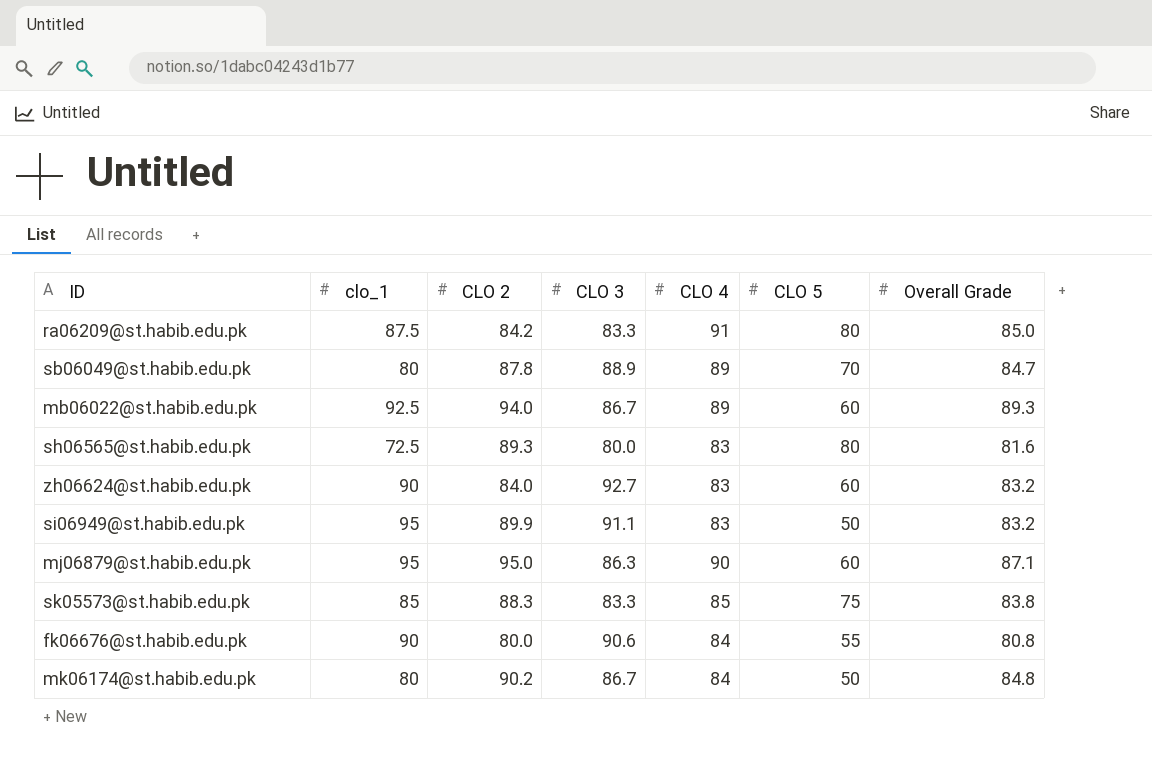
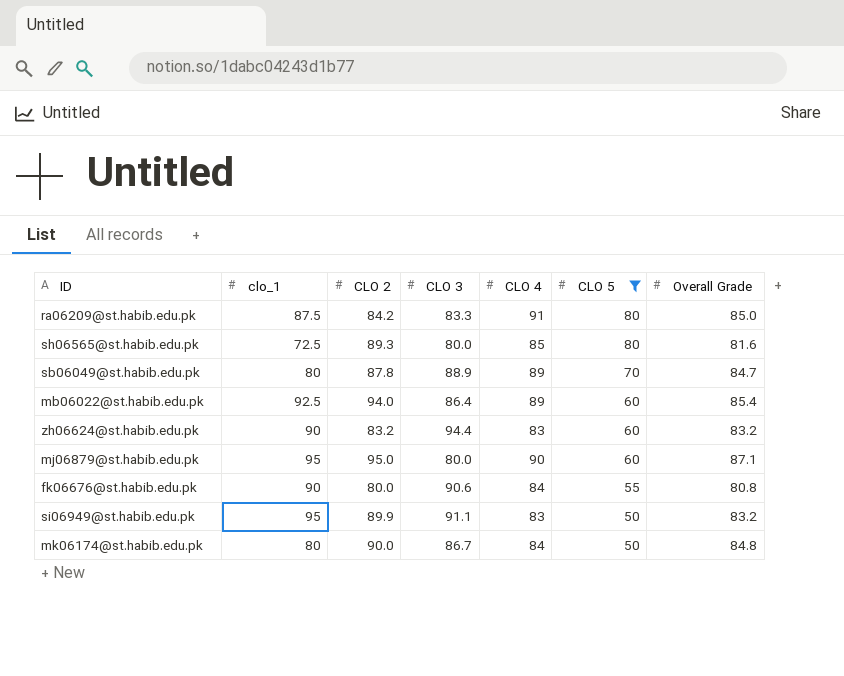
filter: none -> CLO 5 != 75
row order: none -> CLO 5 descending
sh06565@st.habib.edu.pk | CLO 4: 83 -> 85
mb06022@st.habib.edu.pk | CLO 3: 86.7 -> 86.4
mb06022@st.habib.edu.pk | Overall Grade: 89.3 -> 85.4
zh06624@st.habib.edu.pk | CLO 2: 84.0 -> 83.2
zh06624@st.habib.edu.pk | CLO 3: 92.7 -> 94.4
mj06879@st.habib.edu.pk | CLO 3: 86.3 -> 80.0
mk06174@st.habib.edu.pk | CLO 2: 90.2 -> 90.0

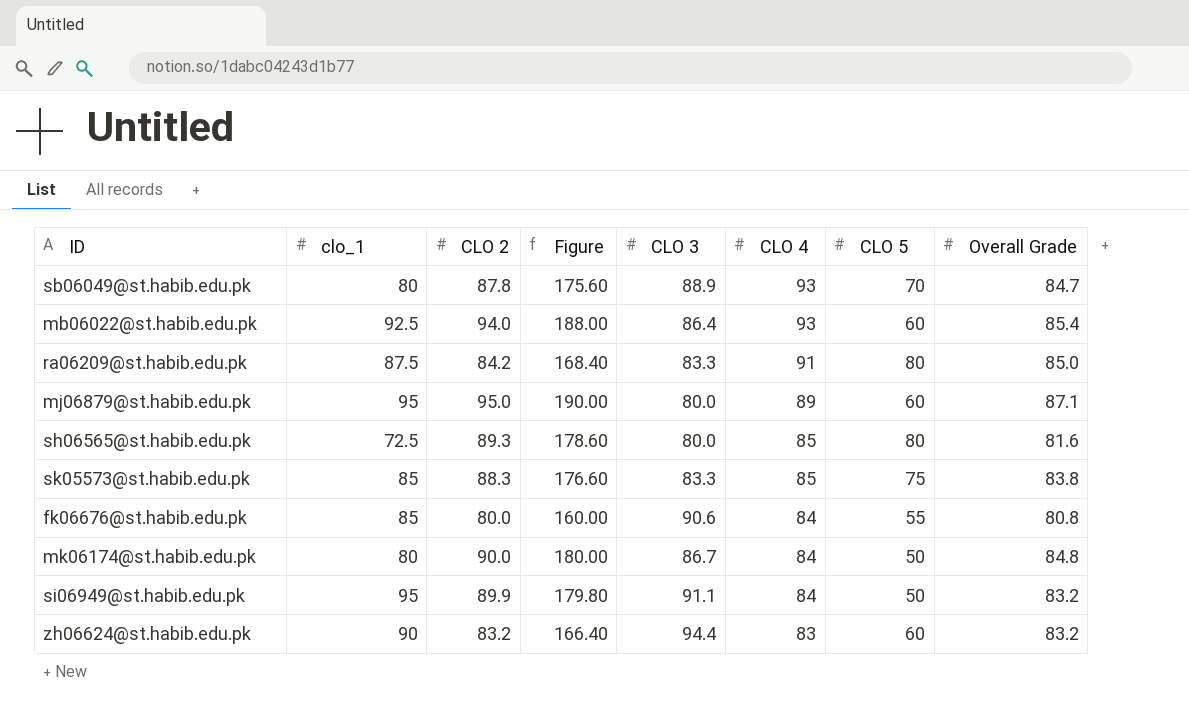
filter: CLO 5 != 75 -> none
row order: CLO 5 descending -> CLO 4 descending
column Figure | formula: none -> [CLO 2] * 2
sb06049@st.habib.edu.pk | CLO 4: 89 -> 93
mb06022@st.habib.edu.pk | CLO 4: 89 -> 93
mj06879@st.habib.edu.pk | CLO 4: 90 -> 89
fk06676@st.habib.edu.pk | clo_1: 90 -> 85
si06949@st.habib.edu.pk | CLO 4: 83 -> 84

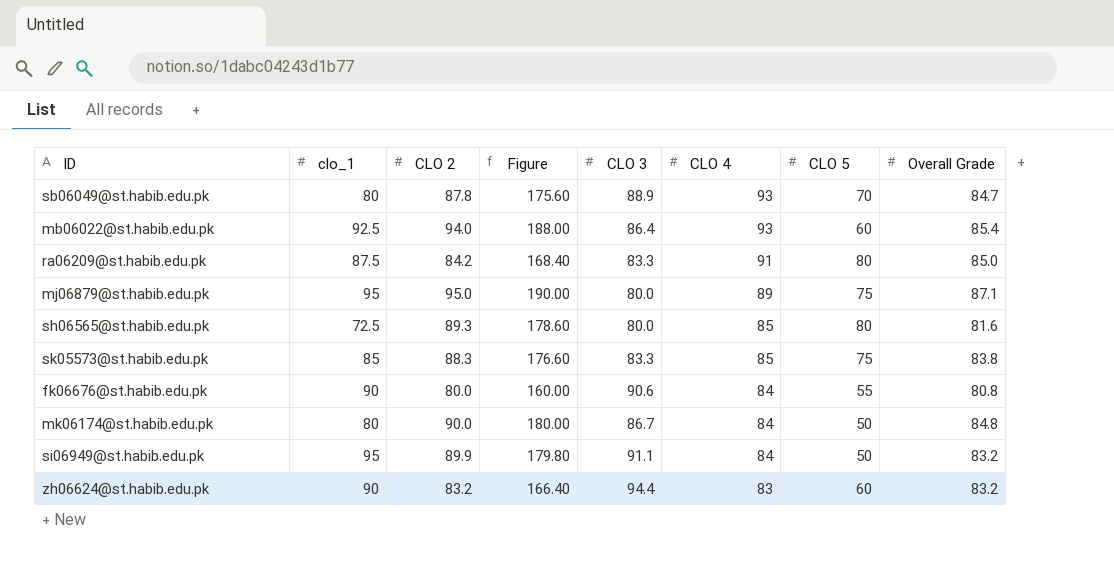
mj06879@st.habib.edu.pk | CLO 5: 60 -> 75
fk06676@st.habib.edu.pk | clo_1: 85 -> 90

